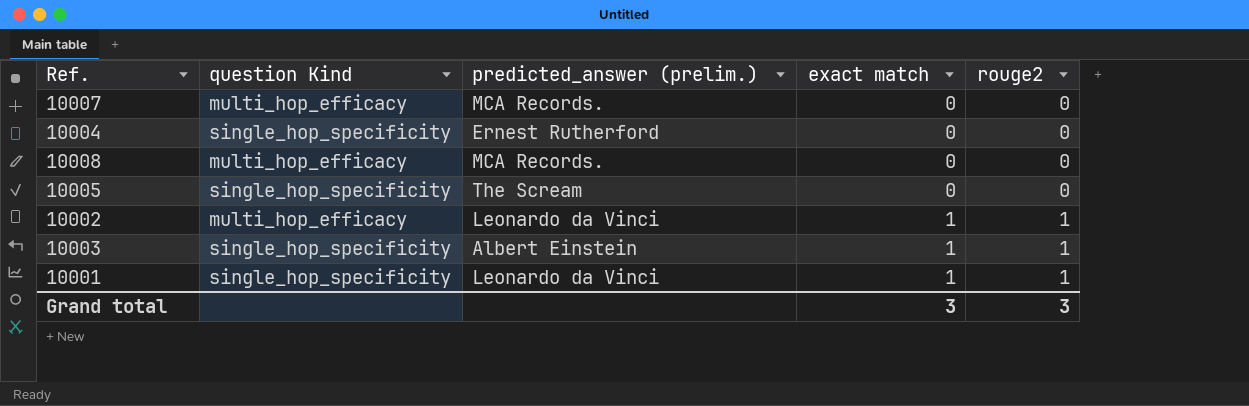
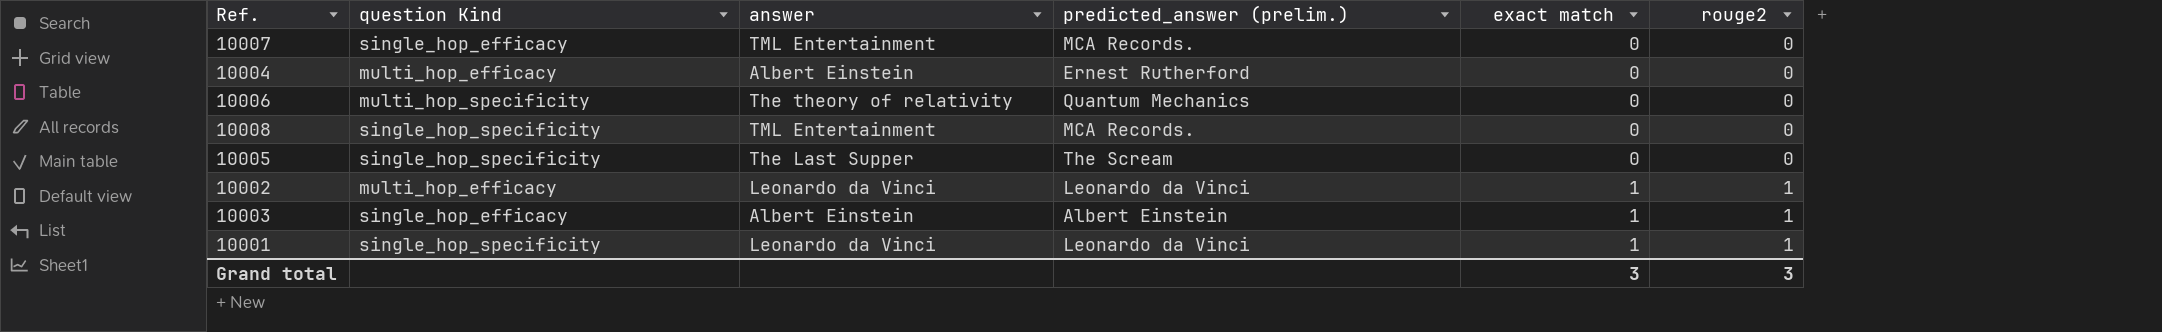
column answer | position: none -> 3
10007 | question Kind: multi_hop_efficacy -> single_hop_efficacy
10004 | question Kind: single_hop_specificity -> multi_hop_efficacy
row 10006: none -> multi_hop_specificity | The theory of relativity | Quantum Mechanics | 0 | 0
10008 | question Kind: multi_hop_efficacy -> single_hop_specificity
10003 | question Kind: single_hop_specificity -> single_hop_efficacy

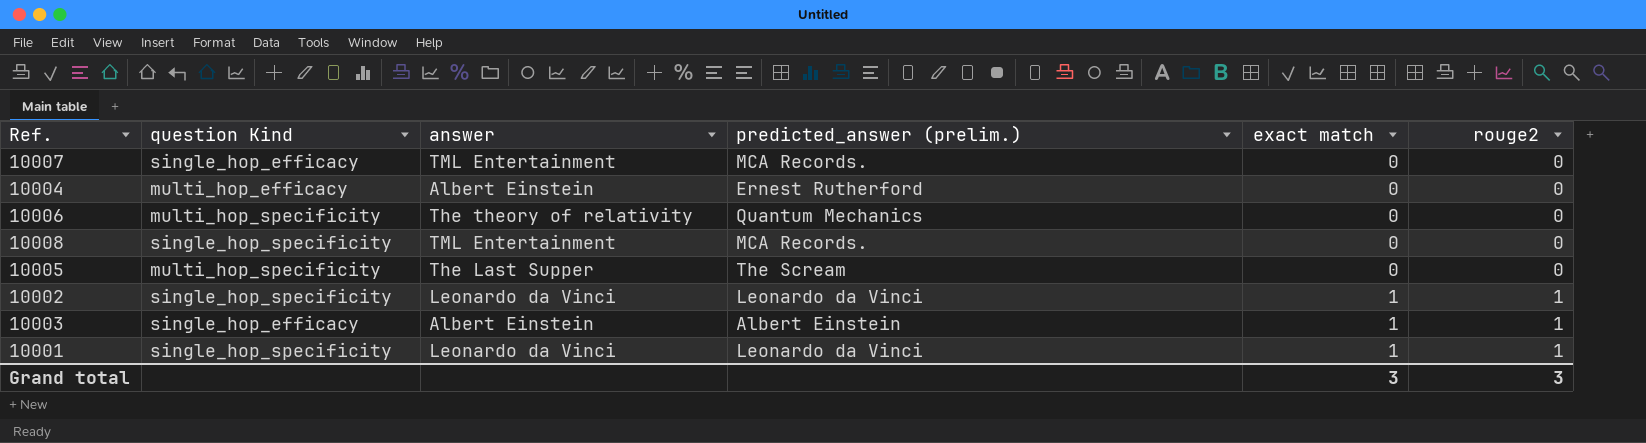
10005 | question Kind: single_hop_specificity -> multi_hop_specificity
10002 | question Kind: multi_hop_efficacy -> single_hop_specificity

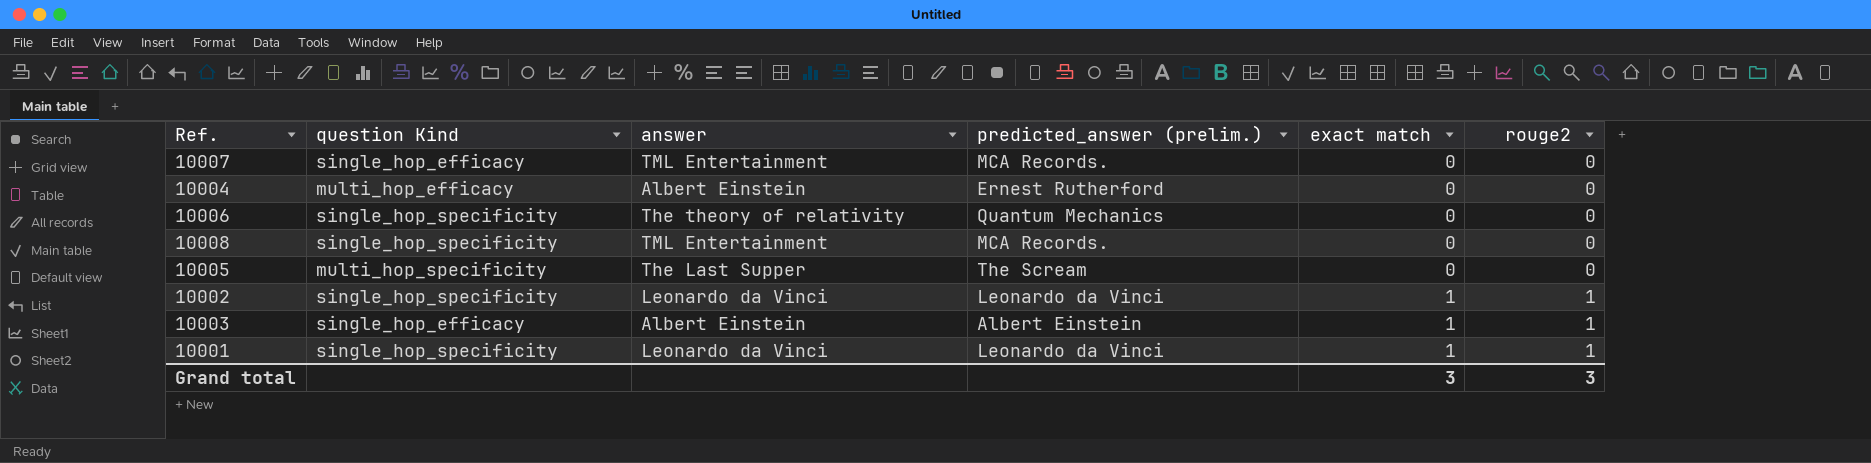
10006 | question Kind: multi_hop_specificity -> single_hop_specificity

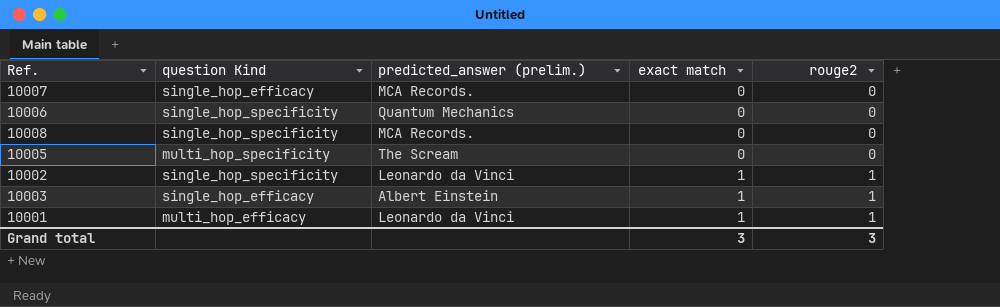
column answer | position: 3 -> none
row 10004: multi_hop_efficacy | Albert Einstein | Ernest Rutherford | 0 | 0 -> none
10001 | question Kind: single_hop_specificity -> multi_hop_efficacy

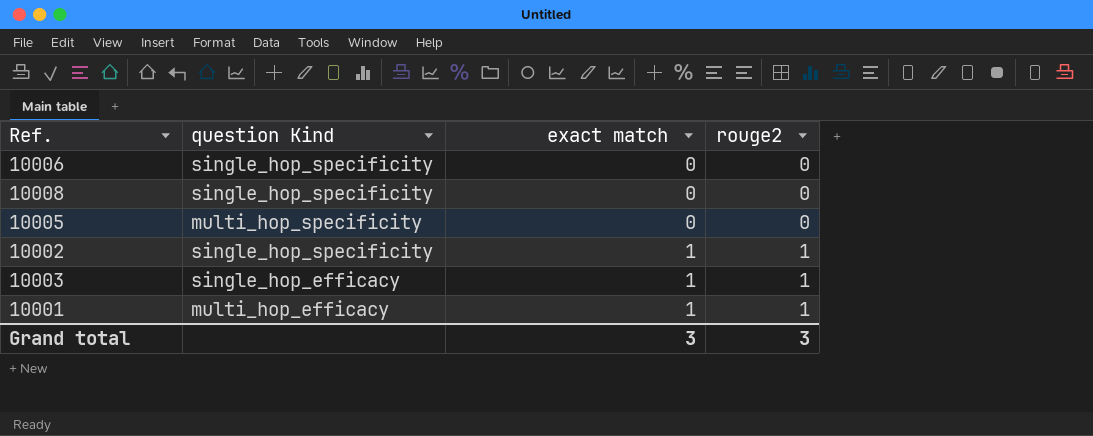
column predicted_answer (prelim.) | position: 3 -> none
row 10007: single_hop_efficacy | MCA Records. | 0 | 0 -> none

